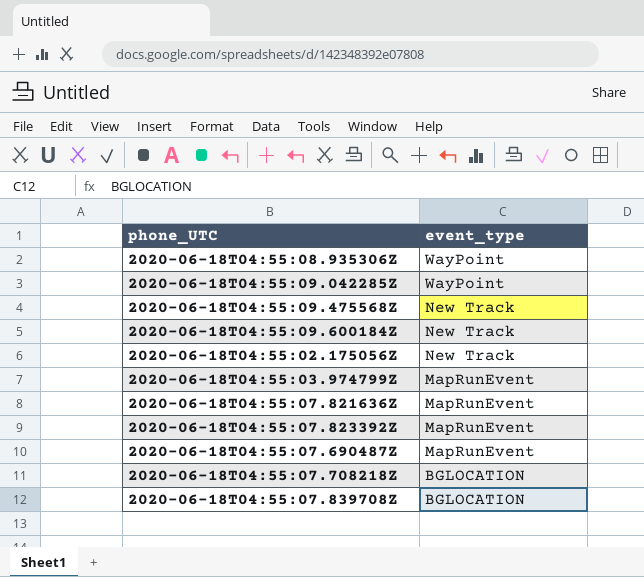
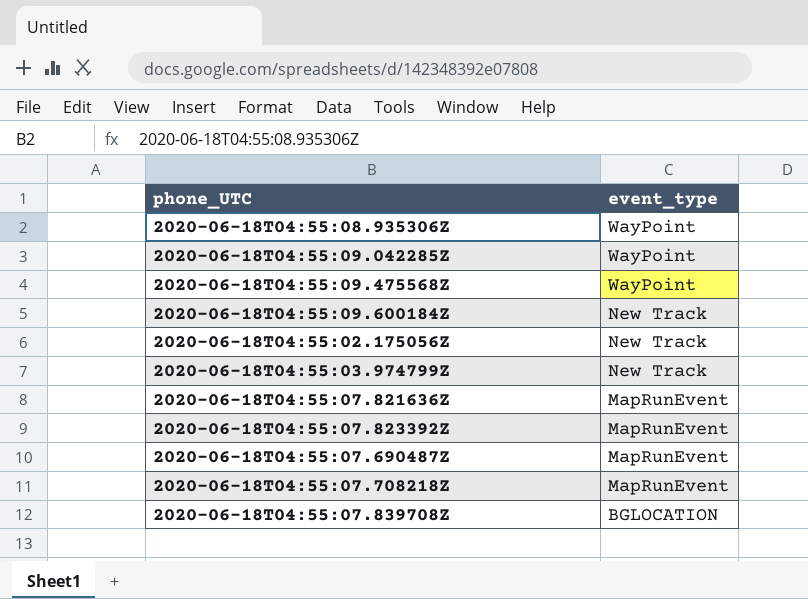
2020-06-18T04:55:09.475568Z | event_type: New Track -> WayPoint
2020-06-18T04:55:03.974799Z | event_type: MapRunEvent -> New Track
2020-06-18T04:55:07.708218Z | event_type: BGLOCATION -> MapRunEvent

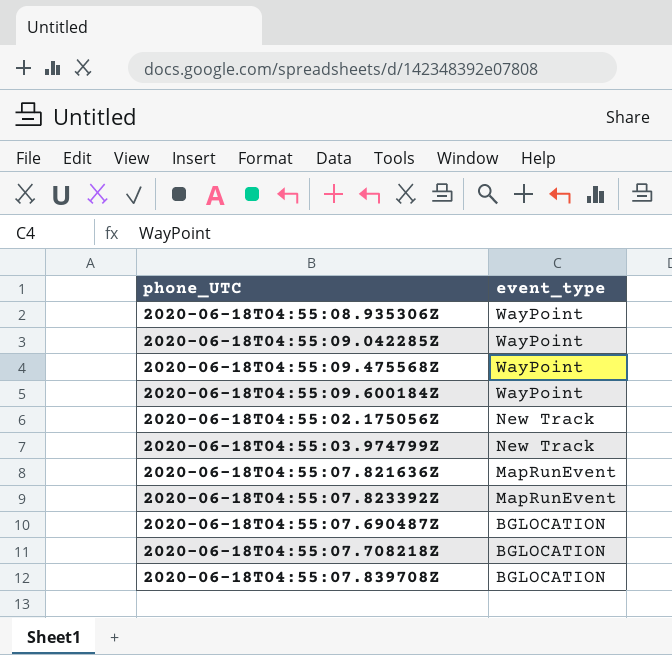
2020-06-18T04:55:09.600184Z | event_type: New Track -> WayPoint
2020-06-18T04:55:07.690487Z | event_type: MapRunEvent -> BGLOCATION
2020-06-18T04:55:07.708218Z | event_type: MapRunEvent -> BGLOCATION

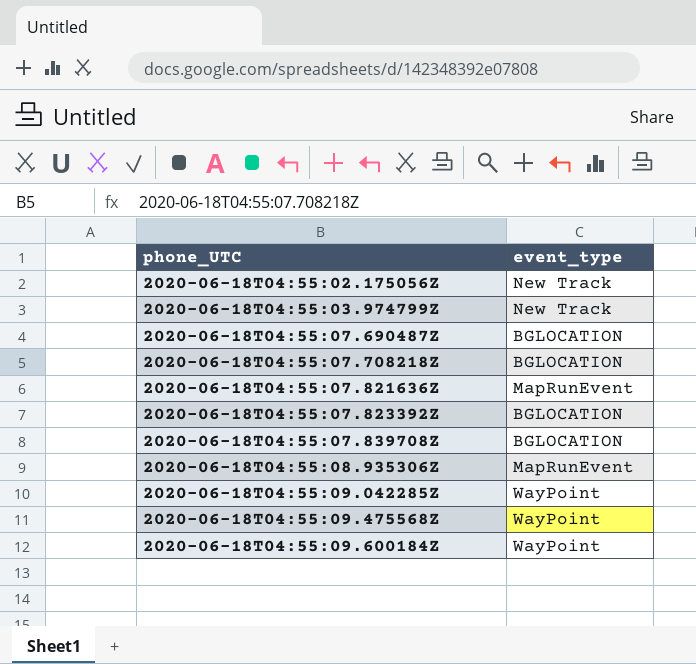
row order: event_type descending -> phone_UTC ascending
2020-06-18T04:55:07.823392Z | event_type: MapRunEvent -> BGLOCATION
2020-06-18T04:55:08.935306Z | event_type: WayPoint -> MapRunEvent

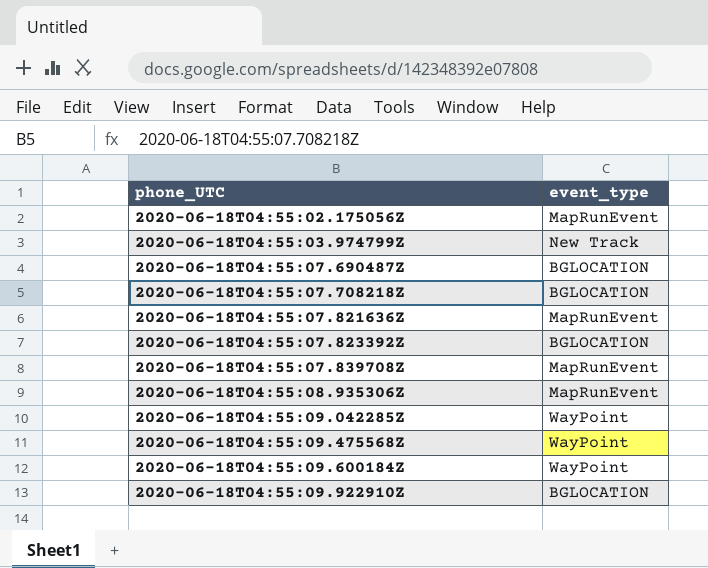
2020-06-18T04:55:02.175056Z | event_type: New Track -> MapRunEvent
2020-06-18T04:55:07.839708Z | event_type: BGLOCATION -> MapRunEvent
row 2020-06-18T04:55:09.922910Z: none -> BGLOCATION

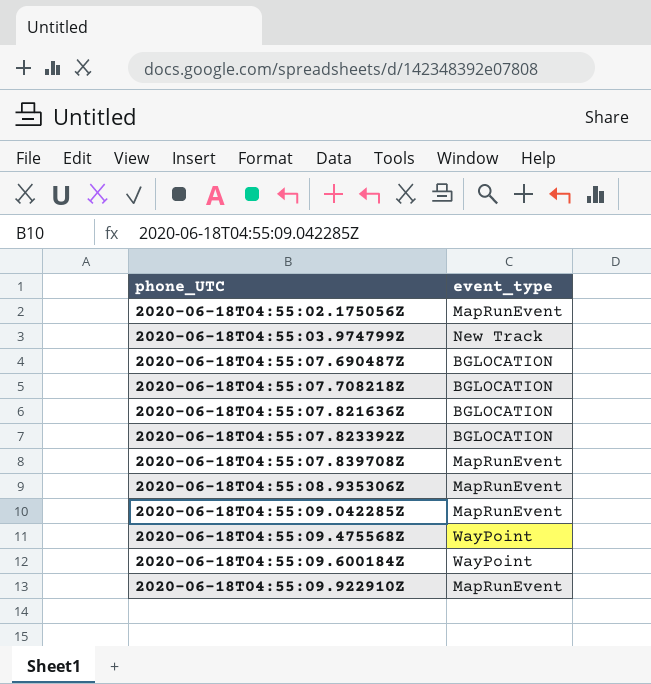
2020-06-18T04:55:07.821636Z | event_type: MapRunEvent -> BGLOCATION
2020-06-18T04:55:09.042285Z | event_type: WayPoint -> MapRunEvent
2020-06-18T04:55:09.922910Z | event_type: BGLOCATION -> MapRunEvent

